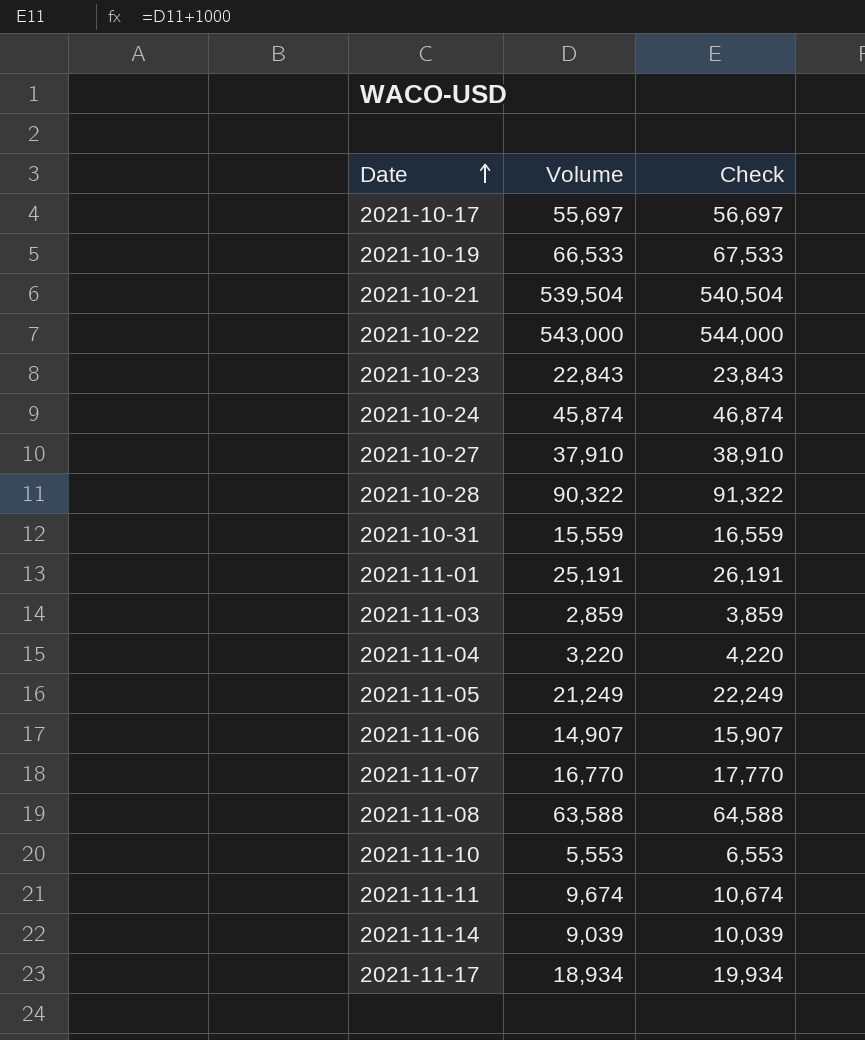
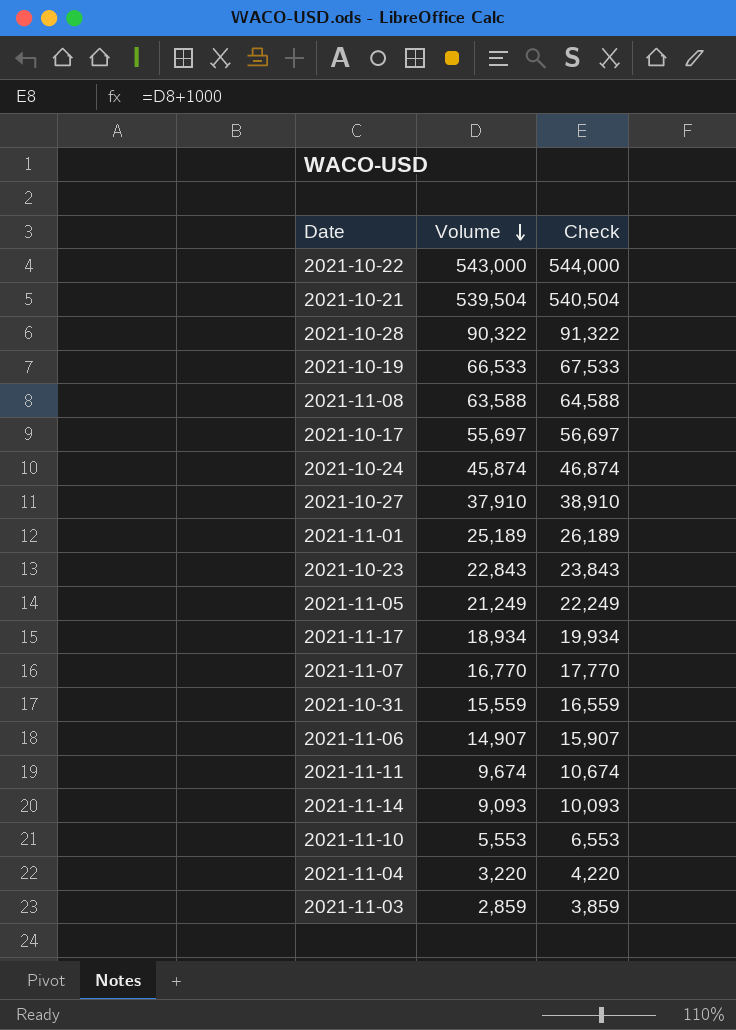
row order: Date ascending -> Volume descending
2021-11-01 | Volume: 25,191 -> 25,189
2021-11-01 | Check: 26,191 -> 26,189
2021-11-14 | Volume: 9,039 -> 9,093
2021-11-14 | Check: 10,039 -> 10,093

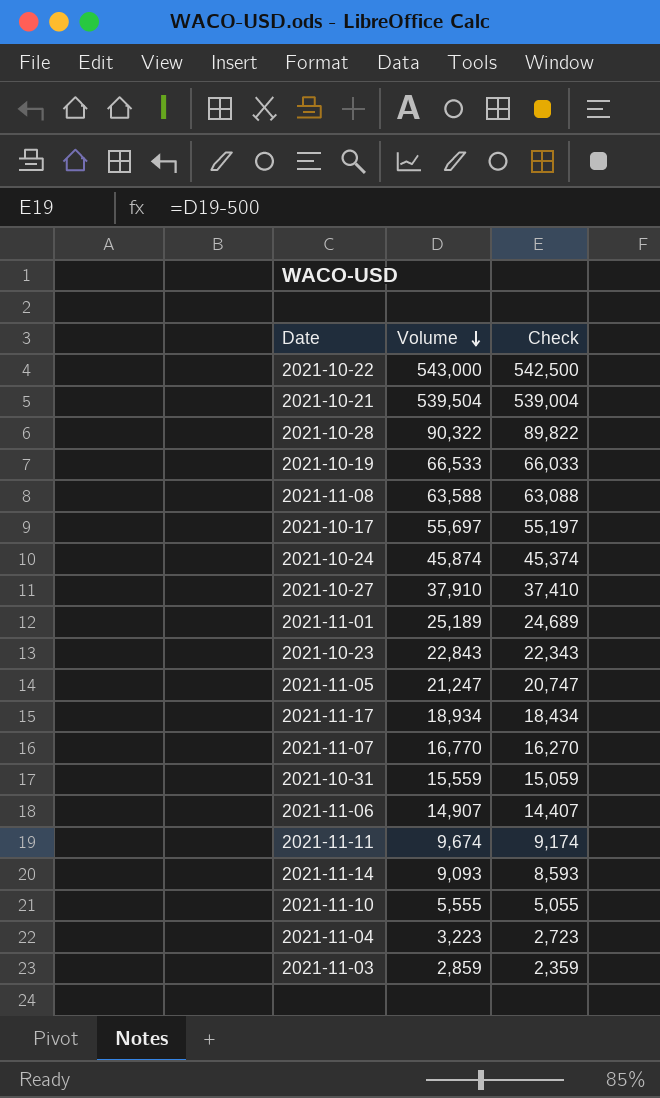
column Check | formula: [Volume] + 1000 -> [Volume] - 500
2021-11-05 | Volume: 21,249 -> 21,247
2021-11-10 | Volume: 5,553 -> 5,555
2021-11-04 | Volume: 3,220 -> 3,223

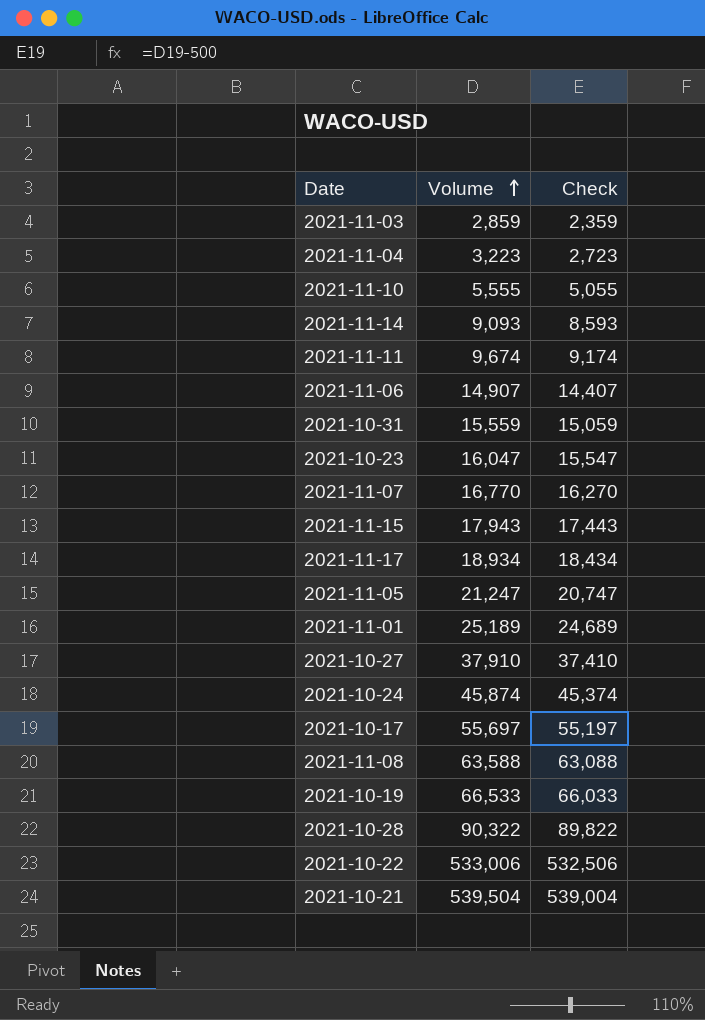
row order: Volume descending -> Volume ascending
2021-10-23 | Volume: 22,843 -> 16,047
2021-10-23 | Check: 22,343 -> 15,547
row 2021-11-15: none -> 17,943 | 17,443
2021-10-22 | Volume: 543,000 -> 533,006
2021-10-22 | Check: 542,500 -> 532,506

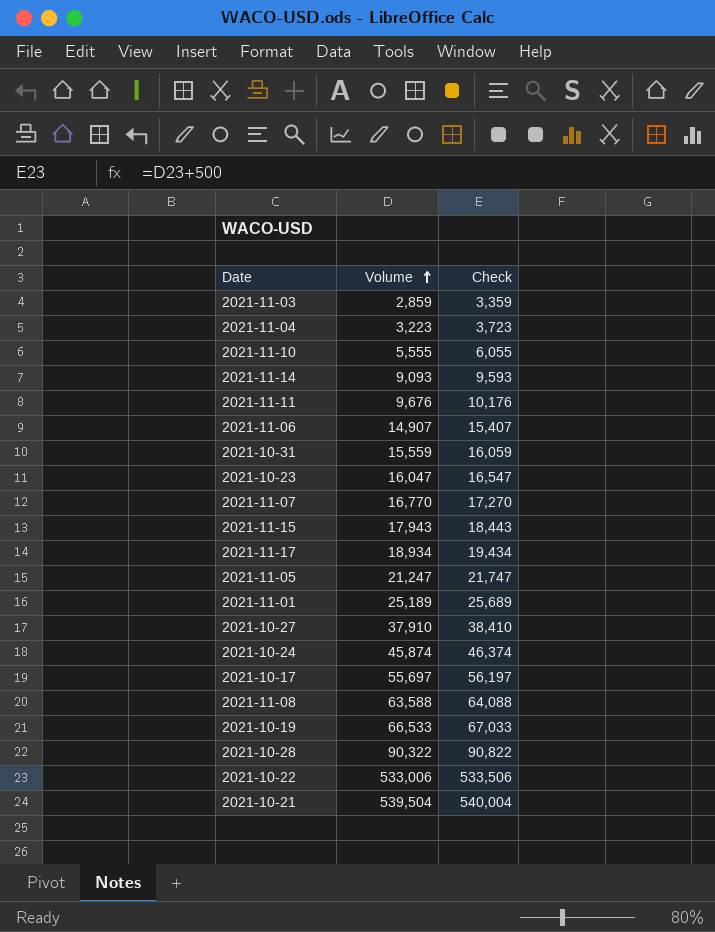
column Check | formula: [Volume] - 500 -> [Volume] + 500
2021-11-11 | Volume: 9,674 -> 9,676

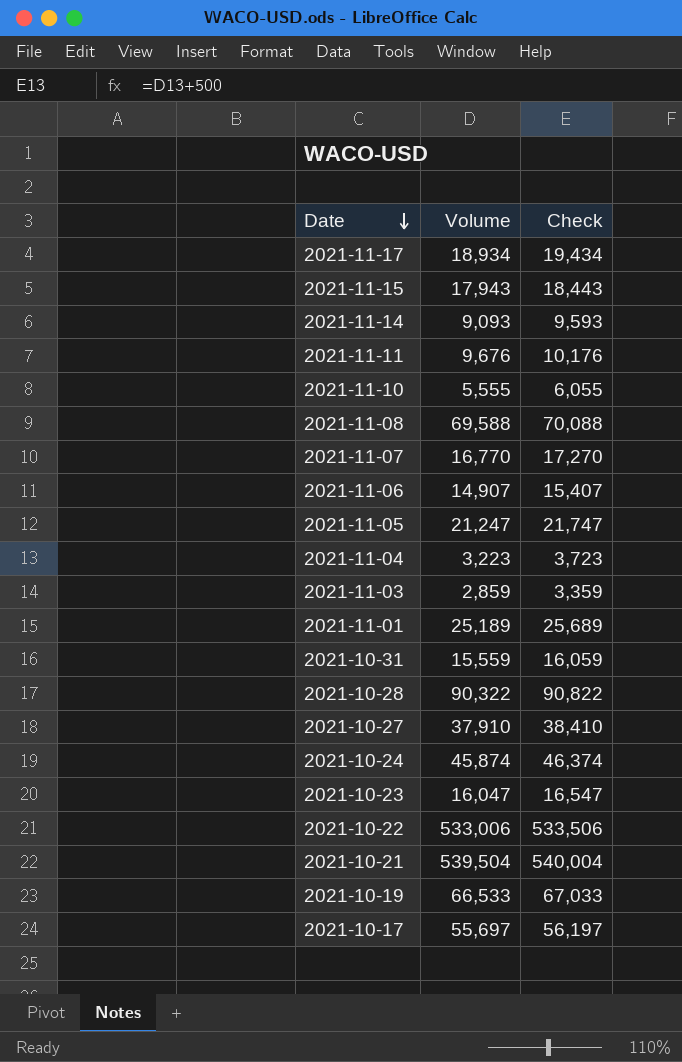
row order: Volume ascending -> Date descending
2021-11-08 | Volume: 63,588 -> 69,588
2021-11-08 | Check: 64,088 -> 70,088

